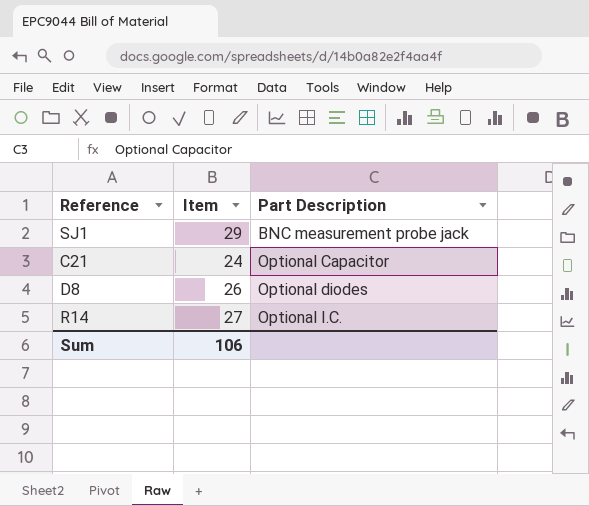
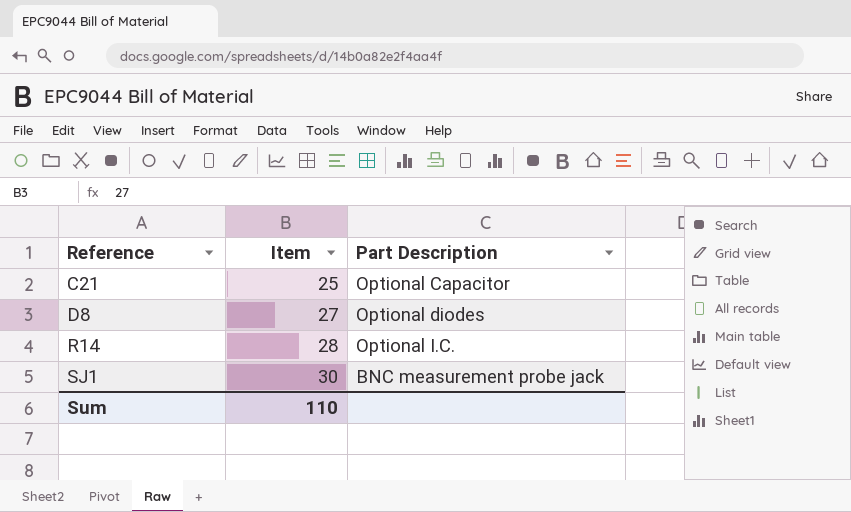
row order: Part Description ascending -> Reference ascending
C21 | Item: 24 -> 25
D8 | Item: 26 -> 27
R14 | Item: 27 -> 28
SJ1 | Item: 29 -> 30
Sum | Item: 106 -> 110

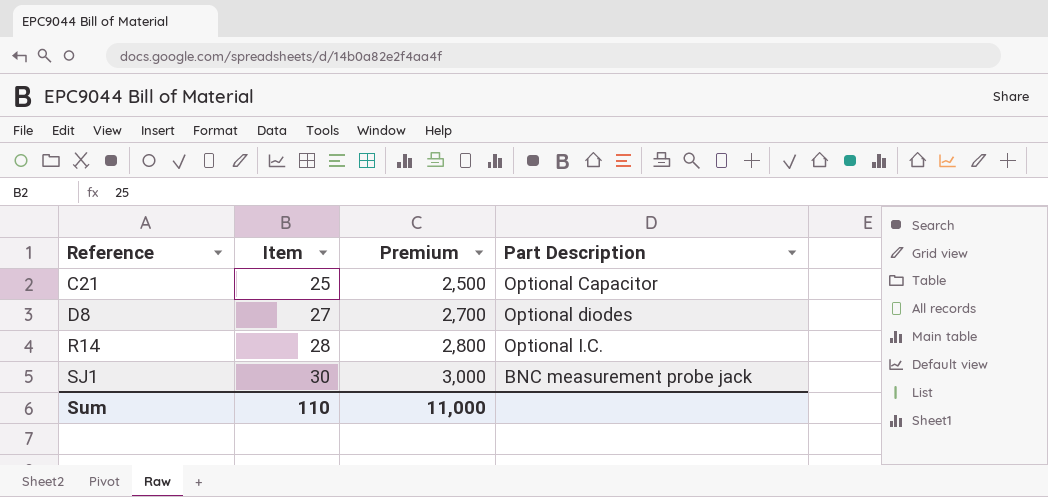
column Premium | formula: none -> [Item] * 100

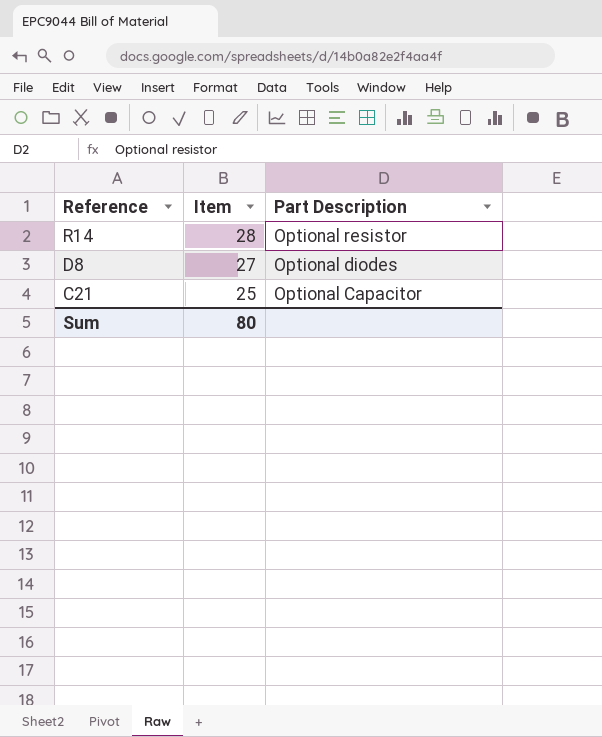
row order: Reference ascending -> Reference descending
column Premium | formula: [Item] * 100 -> none
row SJ1: 30 | 3,000 | BNC measurement probe jack -> none
R14 | Part Description: Optional I.C. -> Optional resistor
Sum | Item: 110 -> 80

